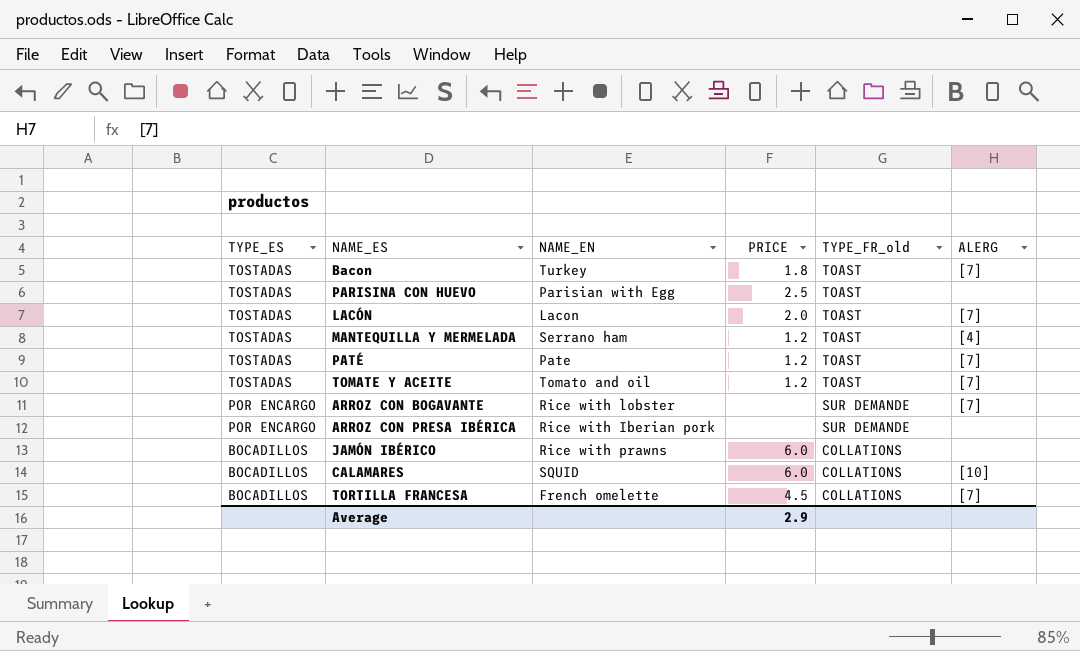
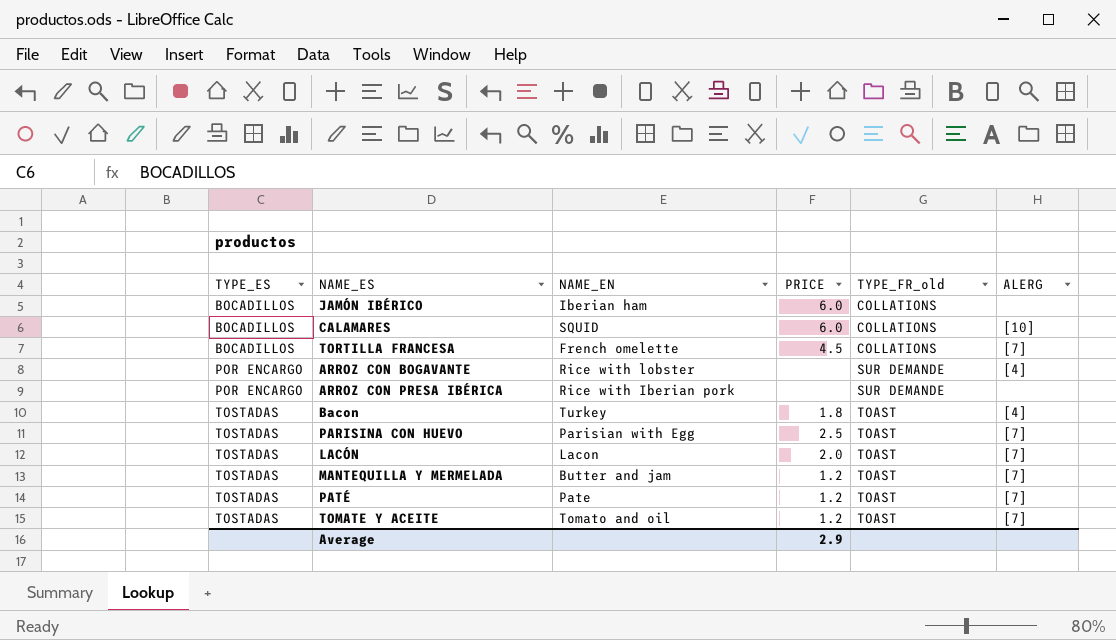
row order: TYPE_ES descending -> TYPE_ES ascending
JAMÓN IBÉRICO | NAME_EN: Rice with prawns -> Iberian ham
ARROZ CON BOGAVANTE | ALERG: [7] -> [4]
Bacon | ALERG: [7] -> [4]
PARISINA CON HUEVO | ALERG: none -> [7]
MANTEQUILLA Y MERMELADA | NAME_EN: Serrano ham -> Butter and jam
MANTEQUILLA Y MERMELADA | ALERG: [4] -> [7]

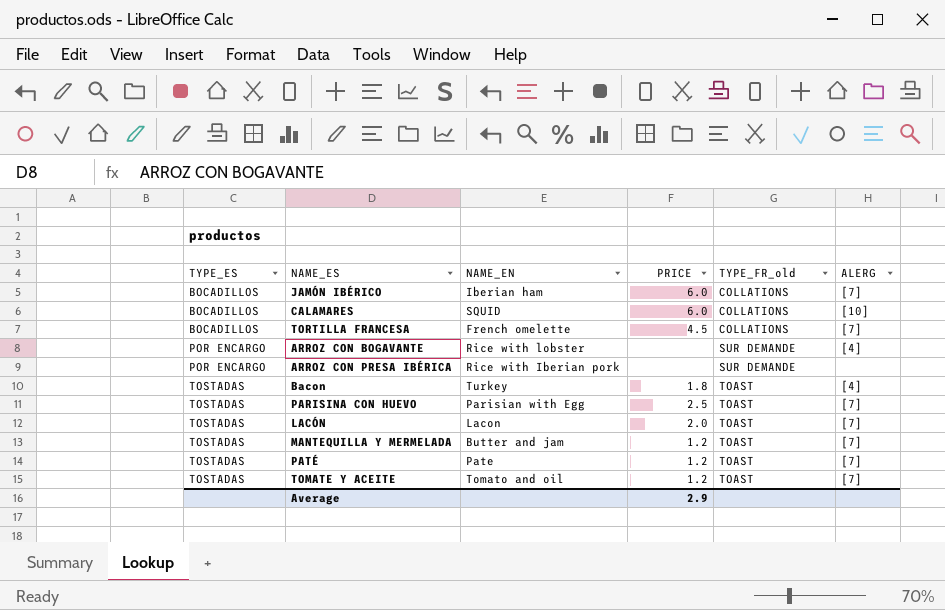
JAMÓN IBÉRICO | ALERG: none -> [7]

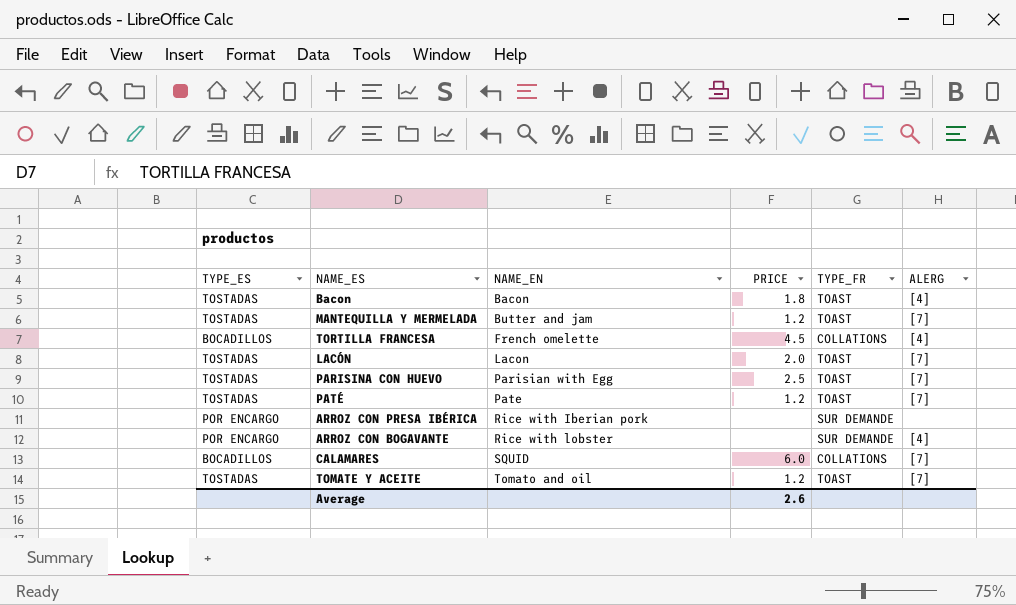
row order: TYPE_ES ascending -> NAME_EN ascending
column name: TYPE_FR_old -> TYPE_FR
row JAMÓN IBÉRICO: BOCADILLOS | Iberian ham | 6.0 | COLLATIONS | [7] -> none
Bacon | NAME_EN: Turkey -> Bacon
TORTILLA FRANCESA | ALERG: [7] -> [4]
CALAMARES | ALERG: [10] -> [7]
Average | PRICE: 2.9 -> 2.6

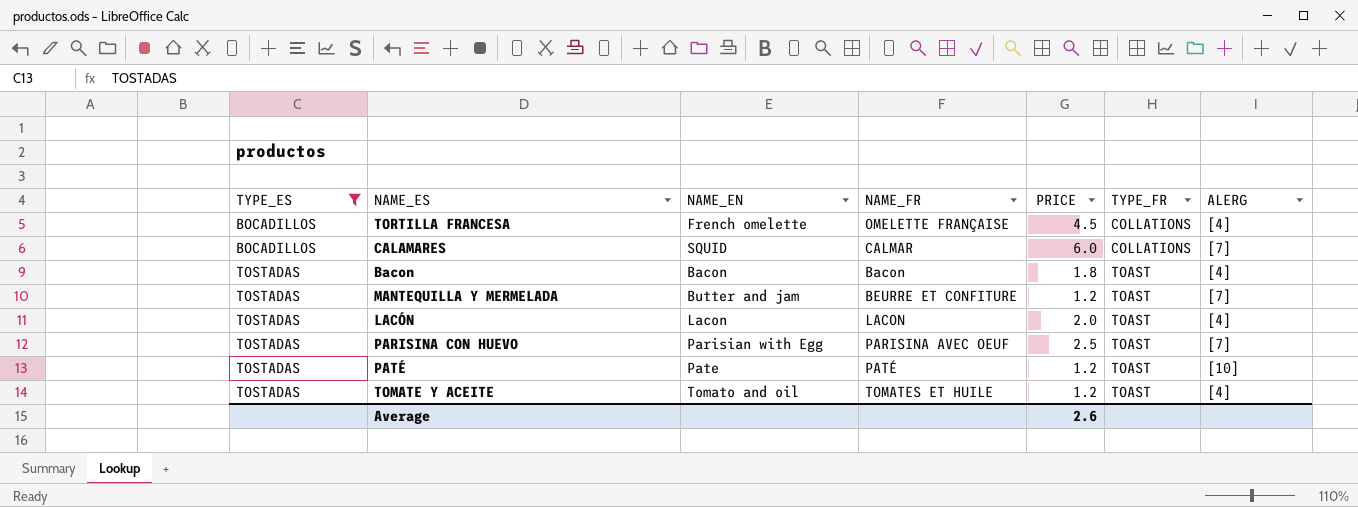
filter: none -> TYPE_ES != POR ENCARGO
row order: NAME_EN ascending -> TYPE_ES ascending
column NAME_FR | position: none -> 4
LACÓN | ALERG: [7] -> [4]
PATÉ | ALERG: [7] -> [10]
TOMATE Y ACEITE | ALERG: [7] -> [4]

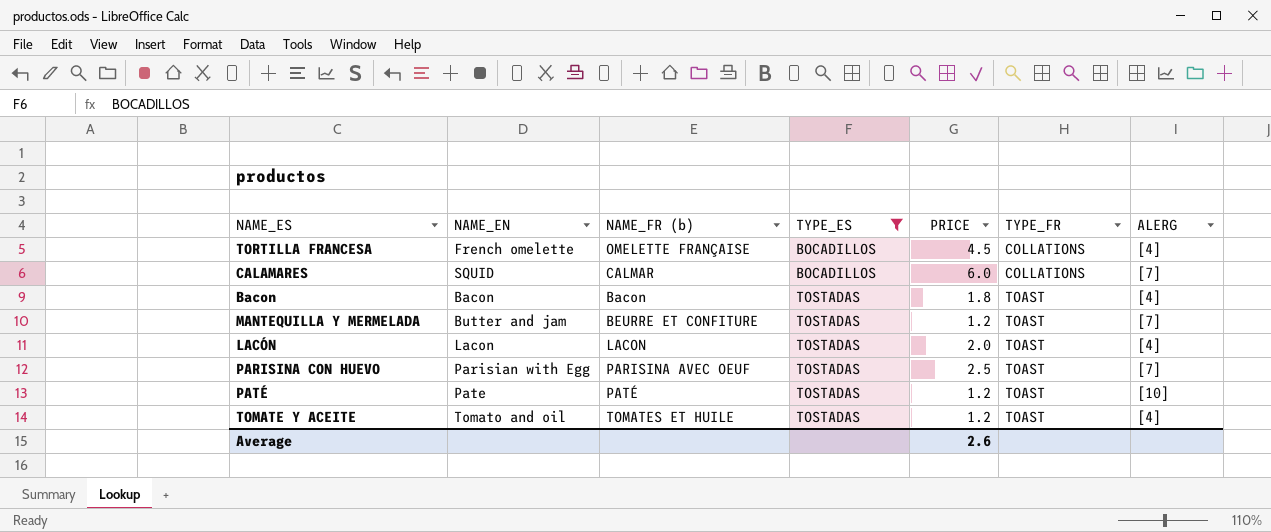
column name: NAME_FR -> NAME_FR (b)
column TYPE_ES | position: 1 -> 4

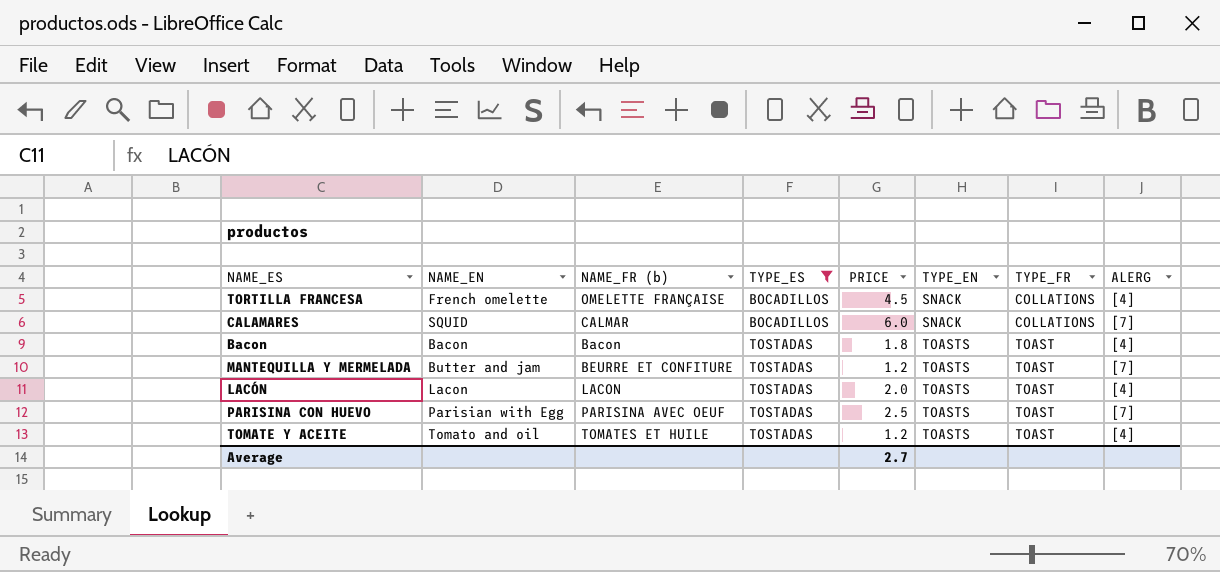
column TYPE_EN | position: none -> 6
row PATÉ: Pate | PATÉ | TOSTADAS | 1.2 | TOAST | [10] -> none
Average | PRICE: 2.6 -> 2.7

